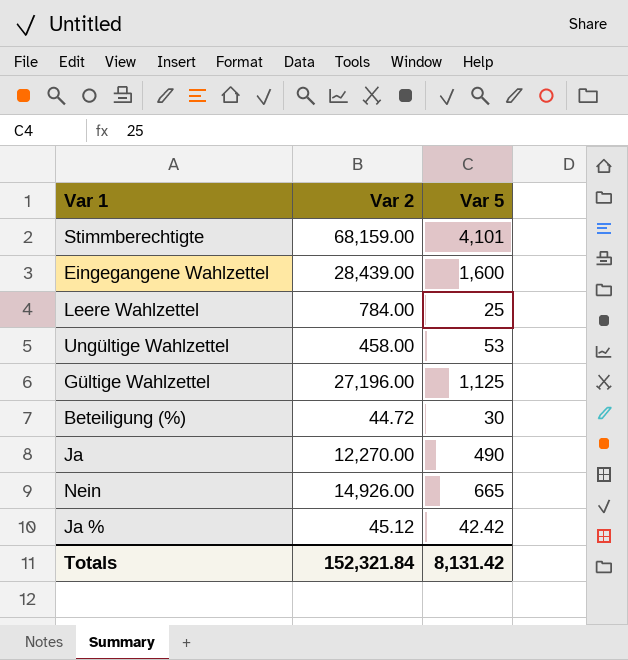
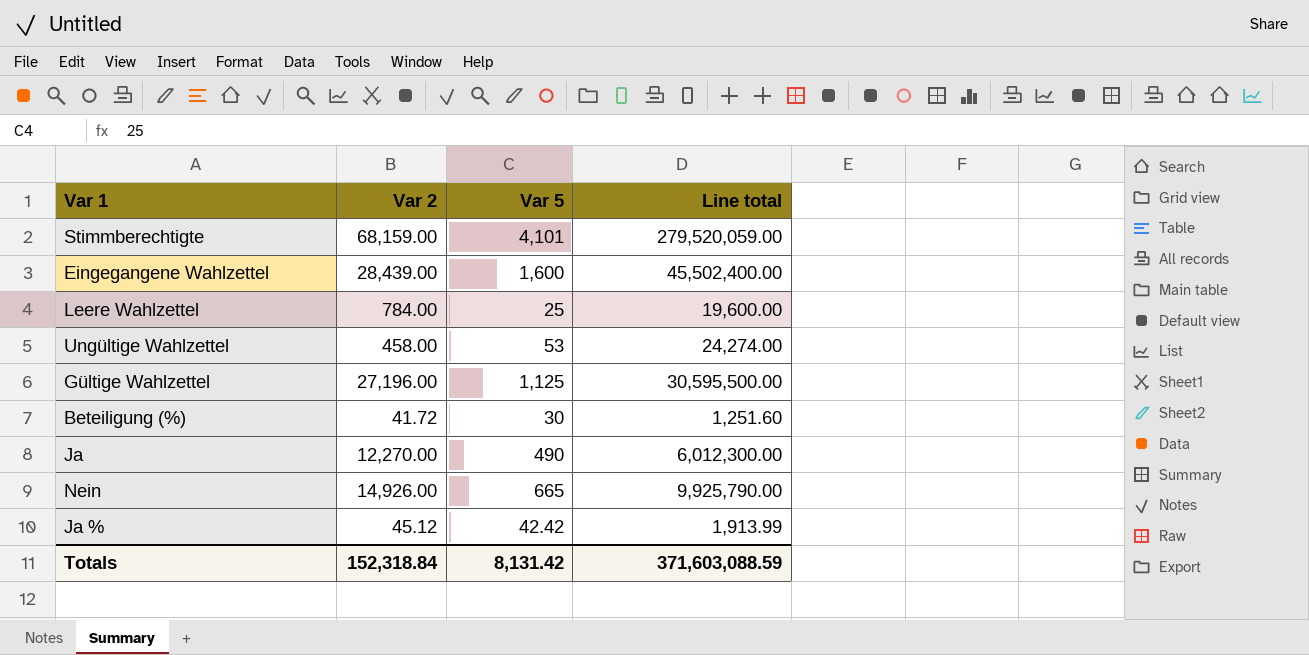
column Line total | formula: none -> [Var 2] * [Var 5]
Beteiligung (%) | Var 2: 44.72 -> 41.72
Totals | Var 2: 152,321.84 -> 152,318.84

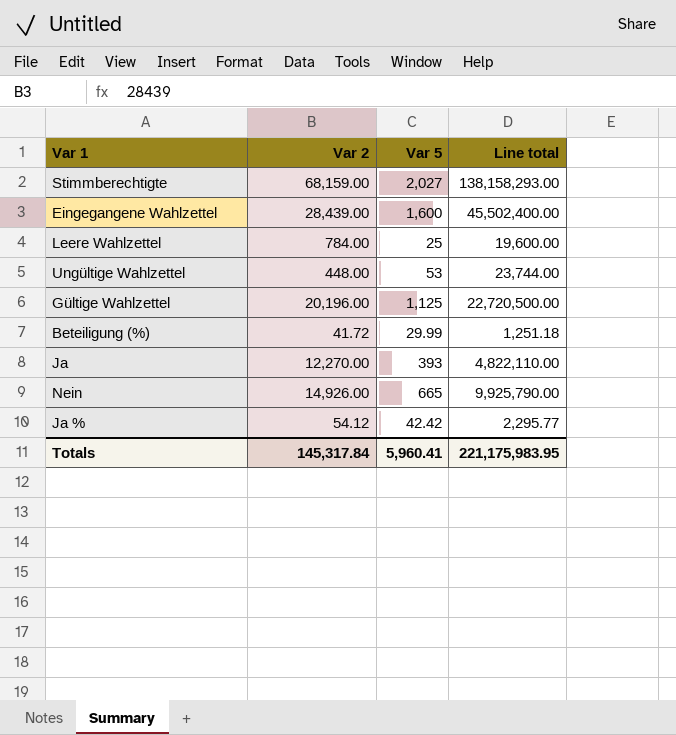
Stimmberechtigte | Var 5: 4,101 -> 2,027
Stimmberechtigte | Line total: 279,520,059.00 -> 138,158,293.00
Ungültige Wahlzettel | Var 2: 458.00 -> 448.00
Ungültige Wahlzettel | Line total: 24,274.00 -> 23,744.00
Gültige Wahlzettel | Var 2: 27,196.00 -> 20,196.00
Gültige Wahlzettel | Line total: 30,595,500.00 -> 22,720,500.00
Beteiligung (%) | Var 5: 30 -> 29.99
Beteiligung (%) | Line total: 1,251.60 -> 1,251.18
Ja | Var 5: 490 -> 393
Ja | Line total: 6,012,300.00 -> 4,822,110.00
Ja % | Var 2: 45.12 -> 54.12
Ja % | Line total: 1,913.99 -> 2,295.77
Totals | Var 2: 152,318.84 -> 145,317.84
Totals | Var 5: 8,131.42 -> 5,960.41
Totals | Line total: 371,603,088.59 -> 221,175,983.95

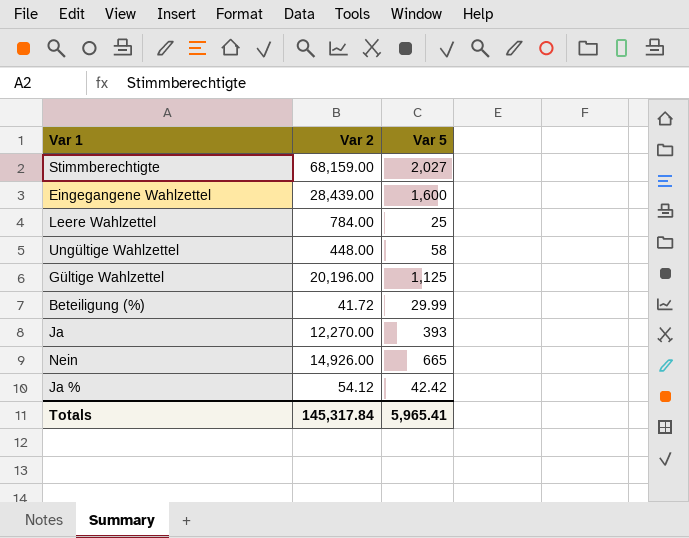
column Line total | formula: [Var 2] * [Var 5] -> none
Ungültige Wahlzettel | Var 5: 53 -> 58
Totals | Var 5: 5,960.41 -> 5,965.41

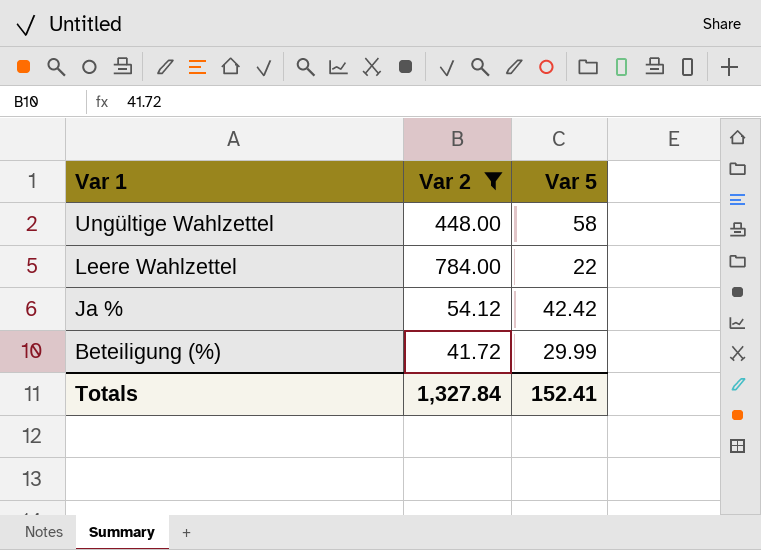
filter: none -> Var 2 <= 784.00
row order: none -> Var 1 descending
Leere Wahlzettel | Var 5: 25 -> 22
Totals | Var 2: 145,317.84 -> 1,327.84
Totals | Var 5: 5,965.41 -> 152.41

